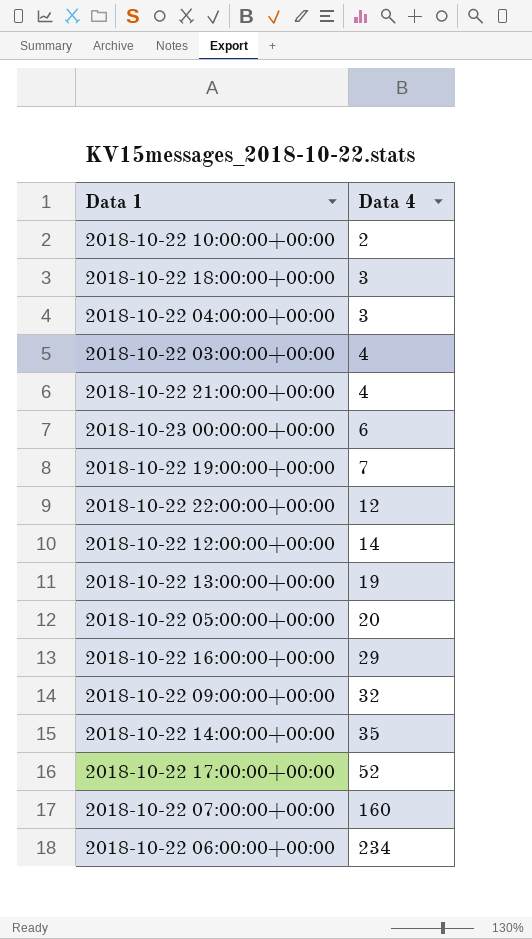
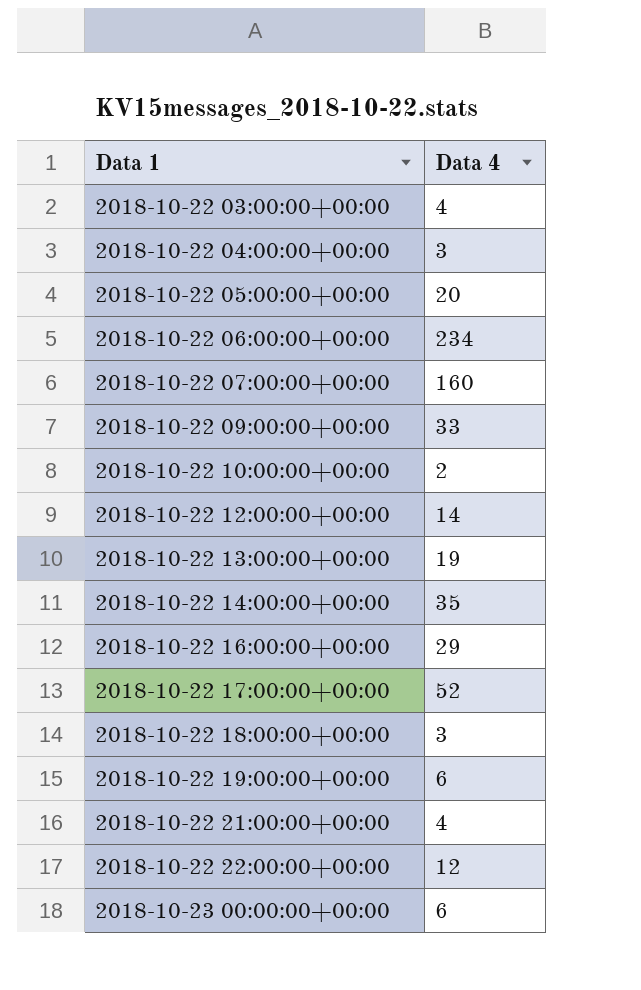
row order: Data 4 ascending -> Data 1 ascending
2018-10-22 09:00:00+00:00 | Data 4: 32 -> 33
2018-10-22 19:00:00+00:00 | Data 4: 7 -> 6

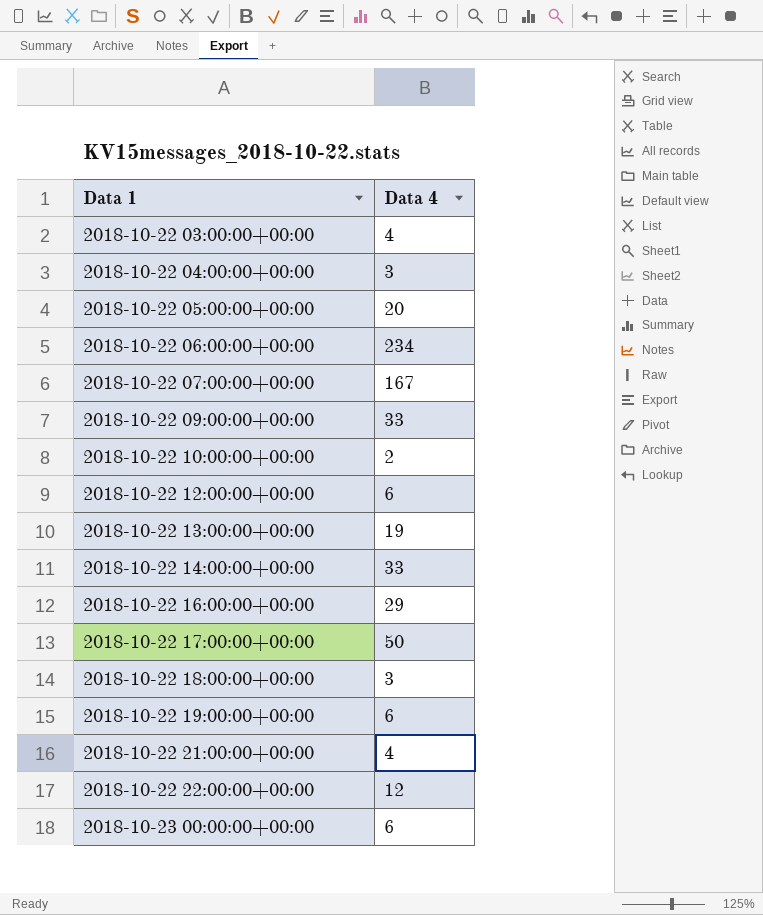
2018-10-22 07:00:00+00:00 | Data 4: 160 -> 167
2018-10-22 12:00:00+00:00 | Data 4: 14 -> 6
2018-10-22 14:00:00+00:00 | Data 4: 35 -> 33
2018-10-22 17:00:00+00:00 | Data 4: 52 -> 50

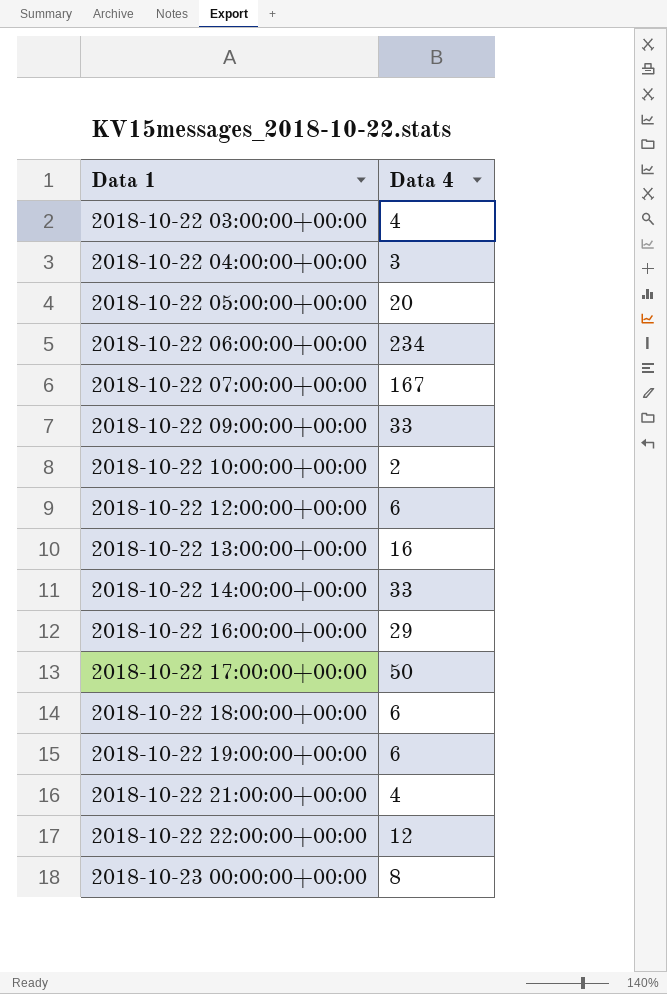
2018-10-22 13:00:00+00:00 | Data 4: 19 -> 16
2018-10-22 18:00:00+00:00 | Data 4: 3 -> 6
2018-10-23 00:00:00+00:00 | Data 4: 6 -> 8

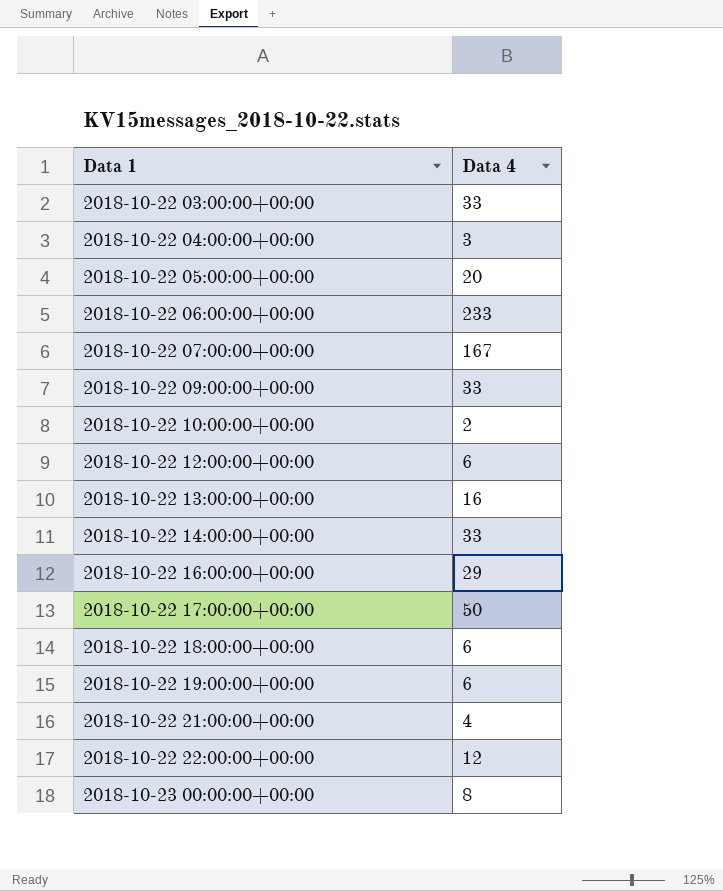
2018-10-22 03:00:00+00:00 | Data 4: 4 -> 33
2018-10-22 06:00:00+00:00 | Data 4: 234 -> 233

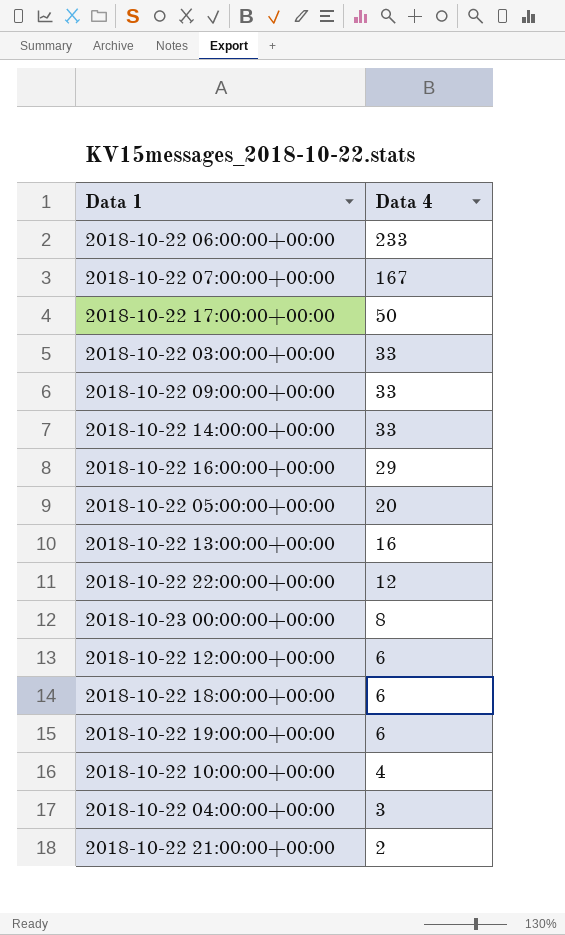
row order: Data 1 ascending -> Data 4 descending
2018-10-22 10:00:00+00:00 | Data 4: 2 -> 4
2018-10-22 21:00:00+00:00 | Data 4: 4 -> 2

